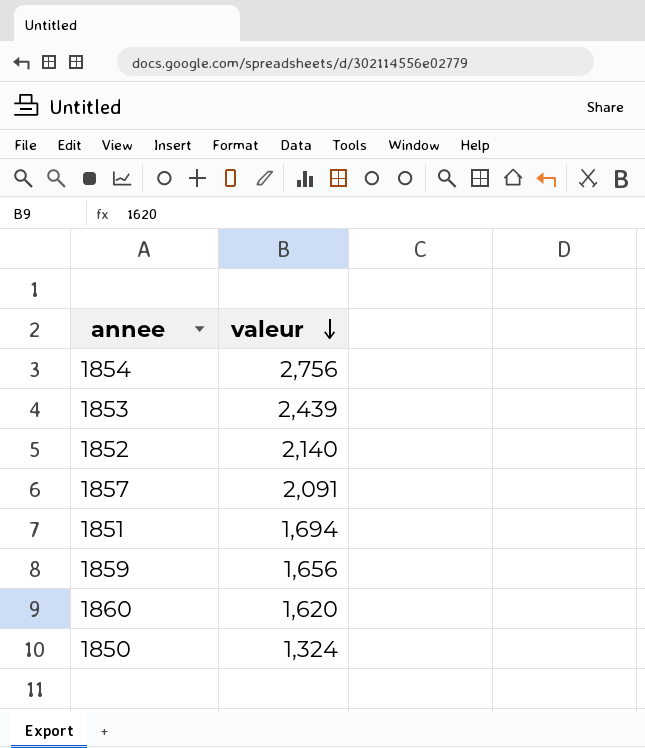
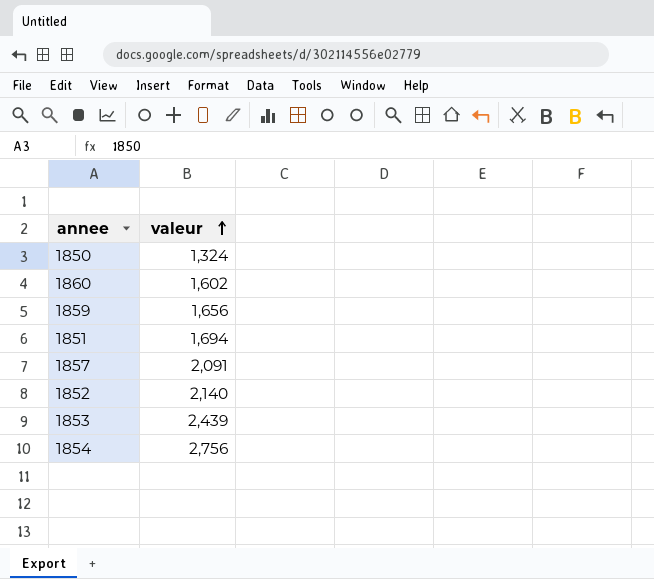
row order: valeur descending -> valeur ascending
1860 | valeur: 1,620 -> 1,602

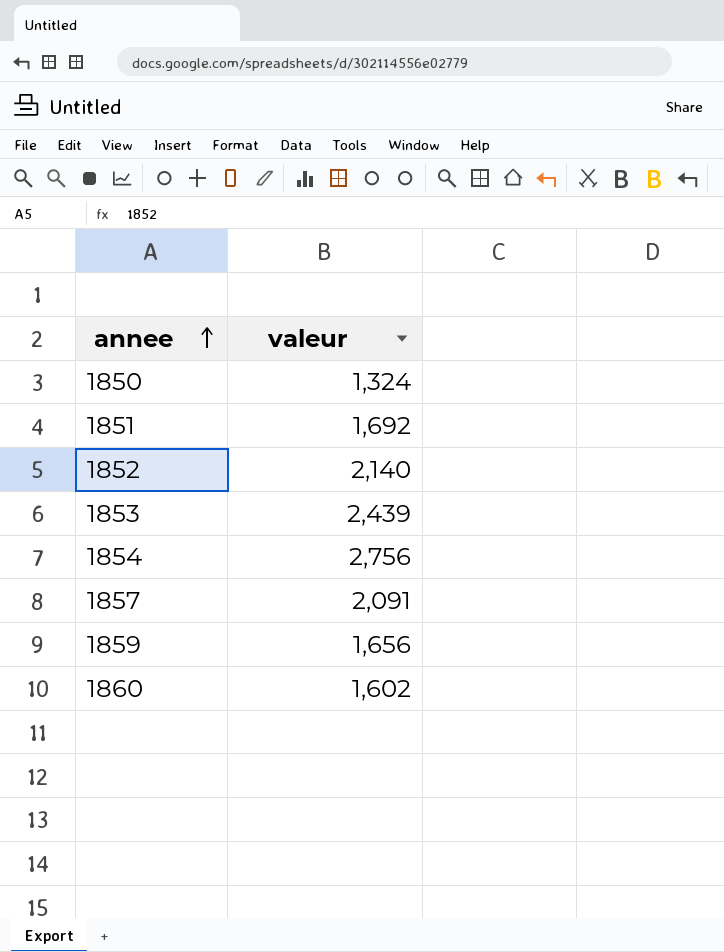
row order: valeur ascending -> annee ascending
1851 | valeur: 1,694 -> 1,692

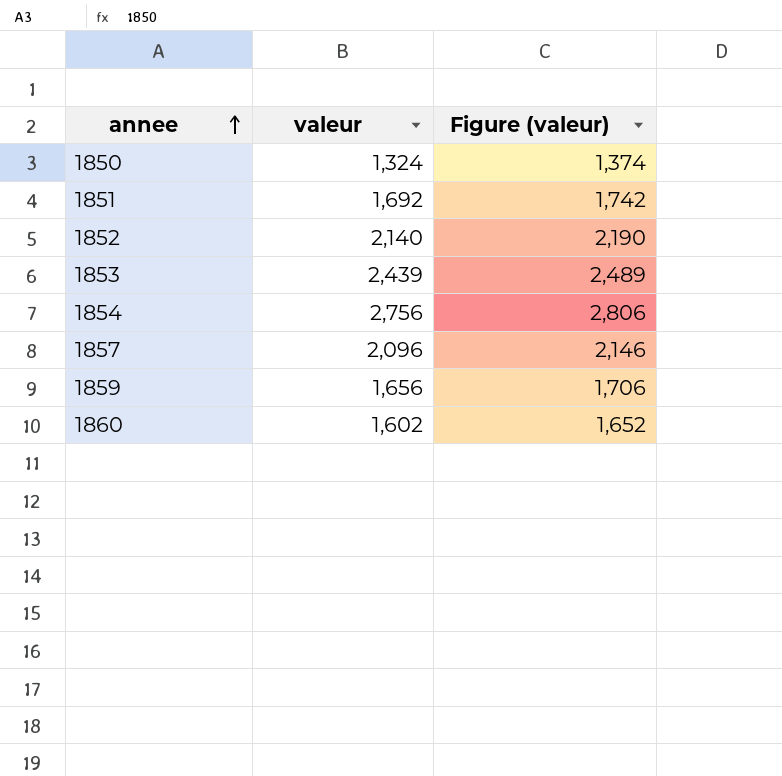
column Figure (valeur) | formula: none -> [valeur] + 50
1857 | valeur: 2,091 -> 2,096

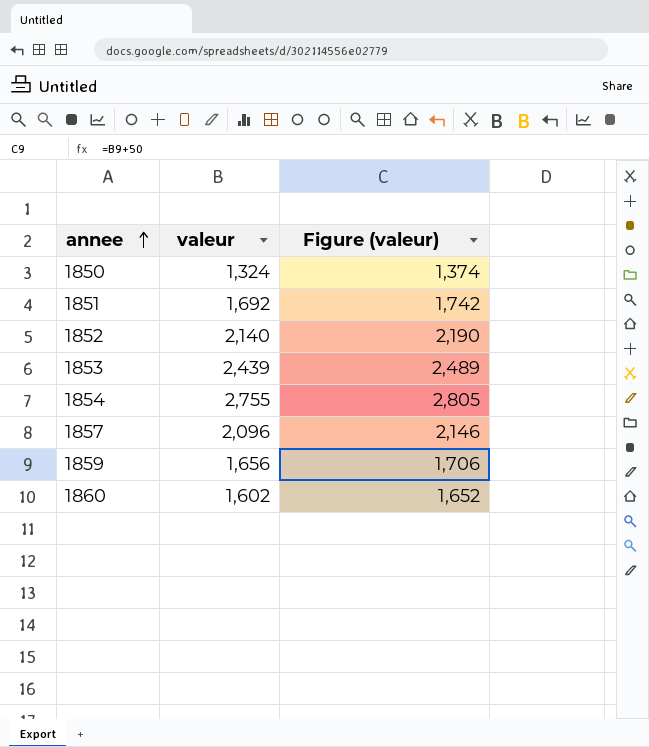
1854 | valeur: 2,756 -> 2,755
1854 | Figure (valeur): 2,806 -> 2,805

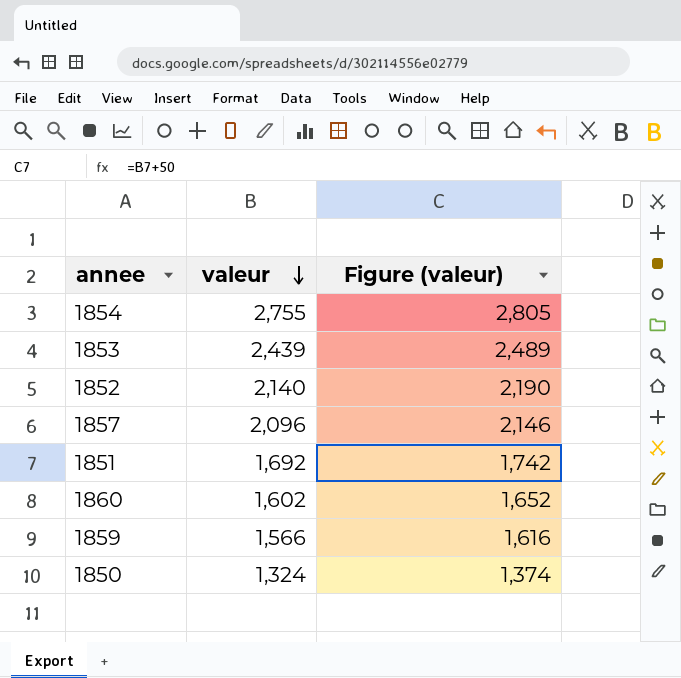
row order: annee ascending -> valeur descending
1859 | valeur: 1,656 -> 1,566
1859 | Figure (valeur): 1,706 -> 1,616

